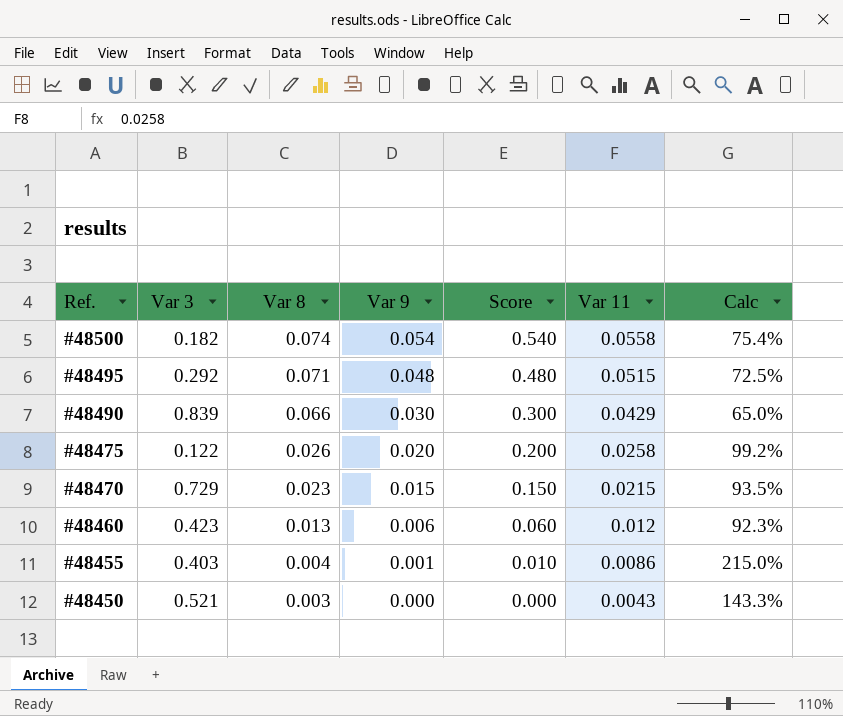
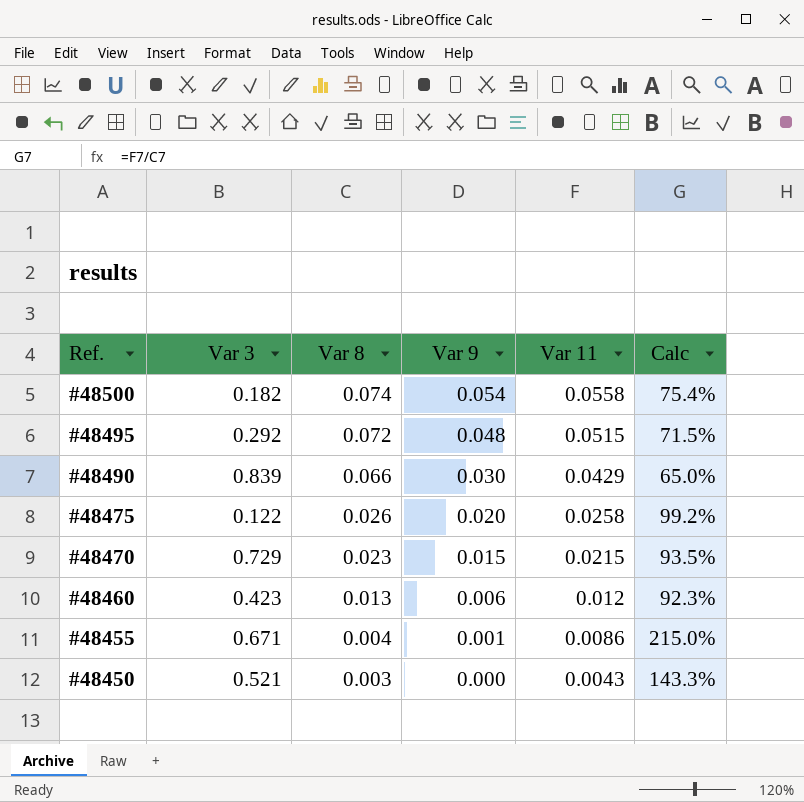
column Score | formula: [Var 9] * 10 -> none
#48495 | Var 8: 0.071 -> 0.072
#48495 | Calc: 72.5% -> 71.5%
#48455 | Var 3: 0.403 -> 0.671

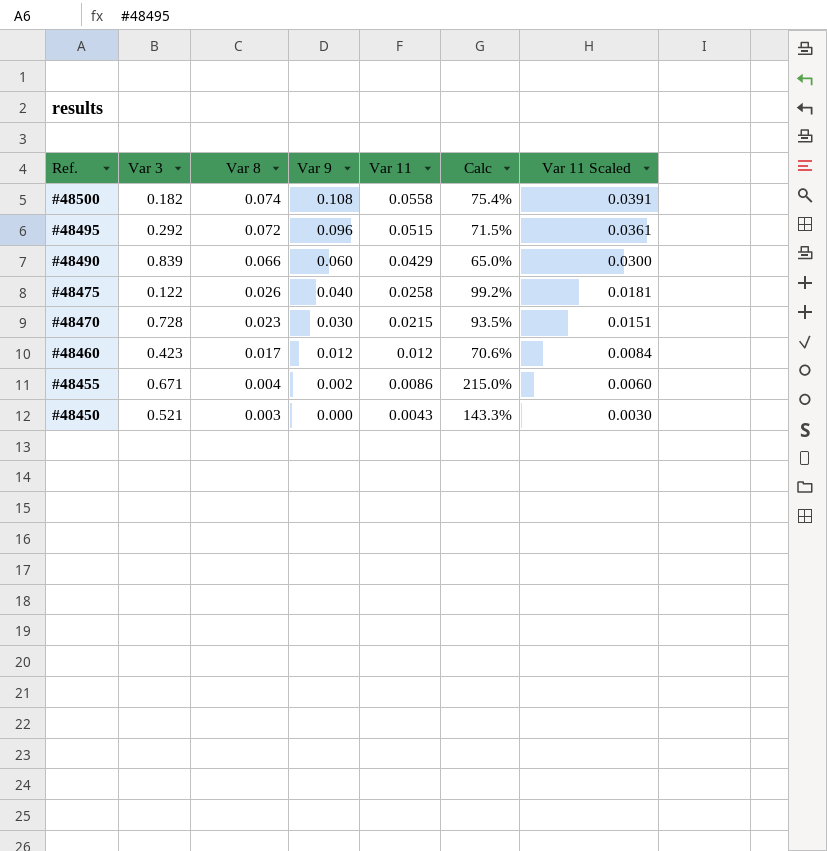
column Var 11 Scaled | formula: none -> [Var 11] * 0.7
#48500 | Var 9: 0.054 -> 0.108
#48495 | Var 9: 0.048 -> 0.096
#48490 | Var 9: 0.030 -> 0.060
#48475 | Var 9: 0.020 -> 0.040
#48470 | Var 3: 0.729 -> 0.728
#48470 | Var 9: 0.015 -> 0.030
#48460 | Var 8: 0.013 -> 0.017
#48460 | Var 9: 0.006 -> 0.012
#48460 | Calc: 92.3% -> 70.6%
#48455 | Var 9: 0.001 -> 0.002

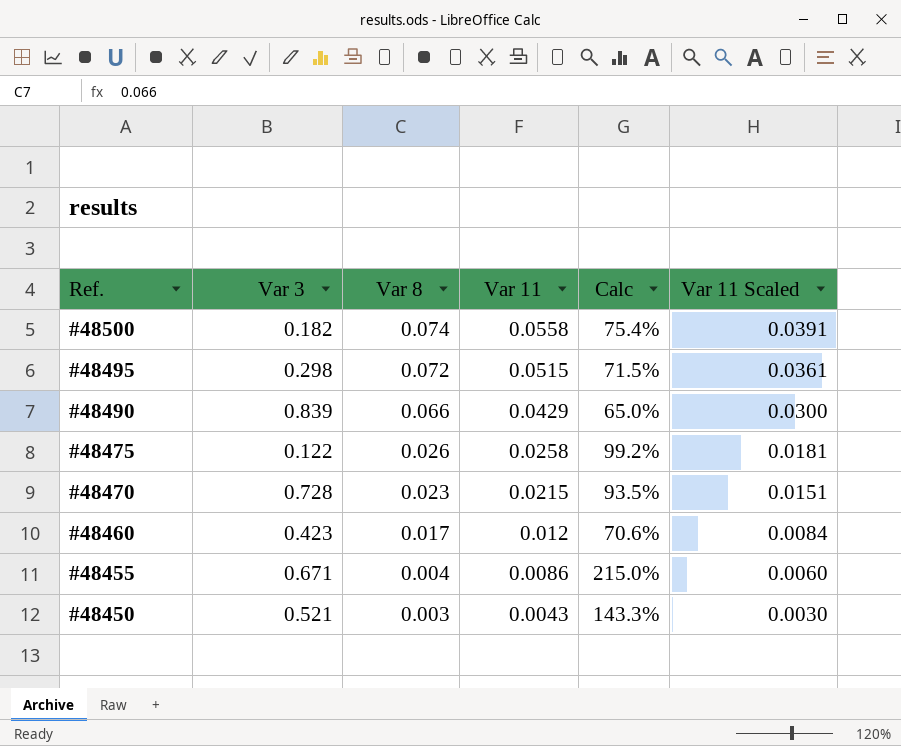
column Var 9 | position: 4 -> none
#48495 | Var 3: 0.292 -> 0.298

